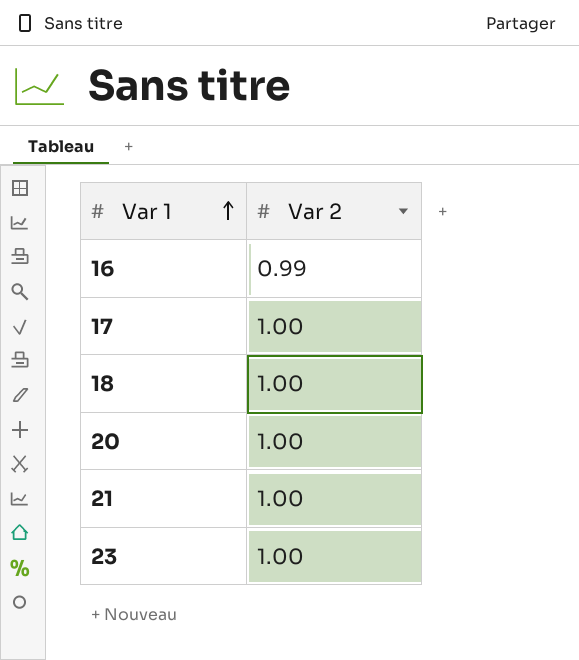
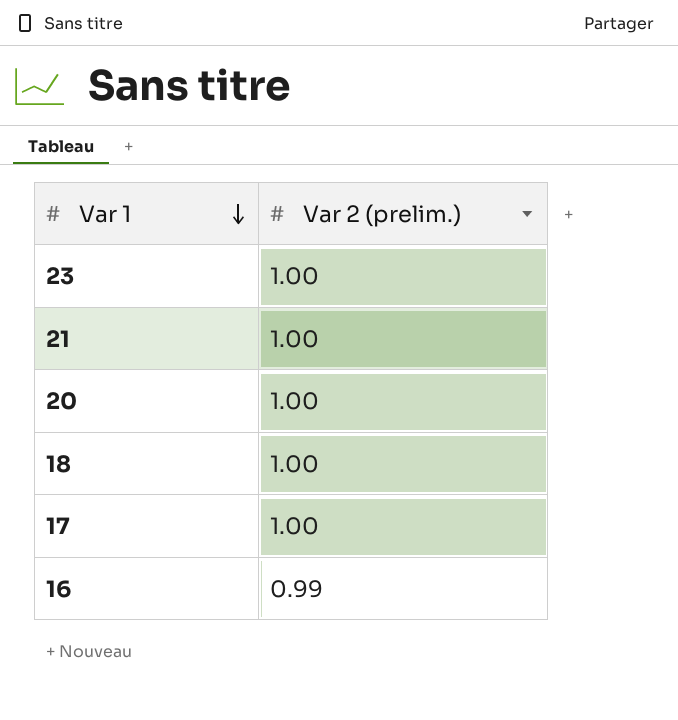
row order: Var 1 ascending -> Var 1 descending
column name: Var 2 -> Var 2 (prelim.)

